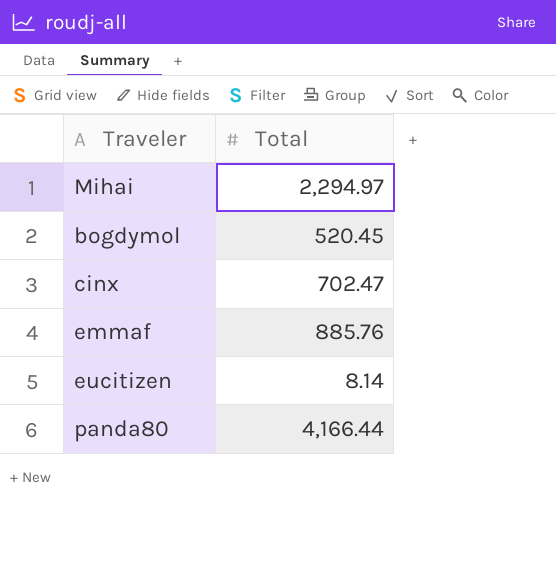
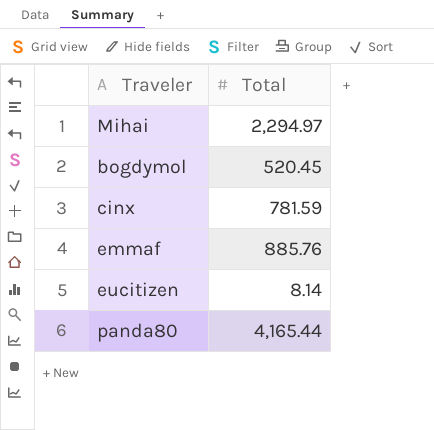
cinx | Total: 702.47 -> 781.59
panda80 | Total: 4,166.44 -> 4,165.44

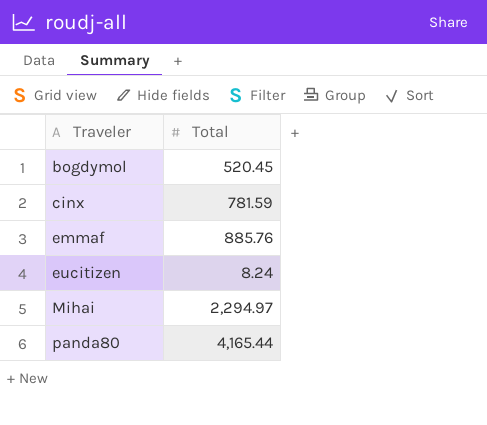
row order: none -> Traveler ascending
eucitizen | Total: 8.14 -> 8.24

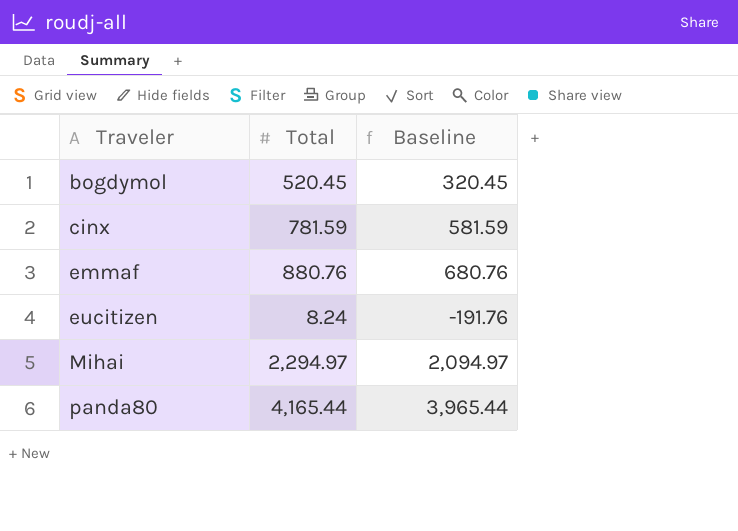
column Baseline | formula: none -> [Total] - 200
emmaf | Total: 885.76 -> 880.76

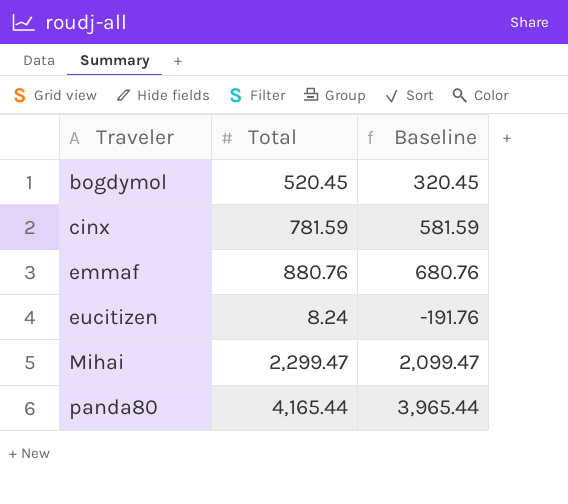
Mihai | Total: 2,294.97 -> 2,299.47
Mihai | Baseline: 2,094.97 -> 2,099.47

